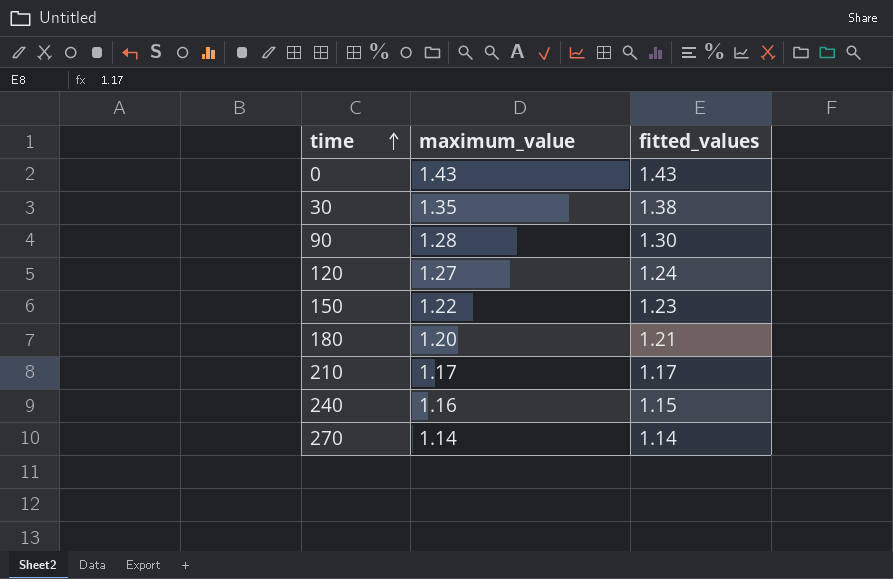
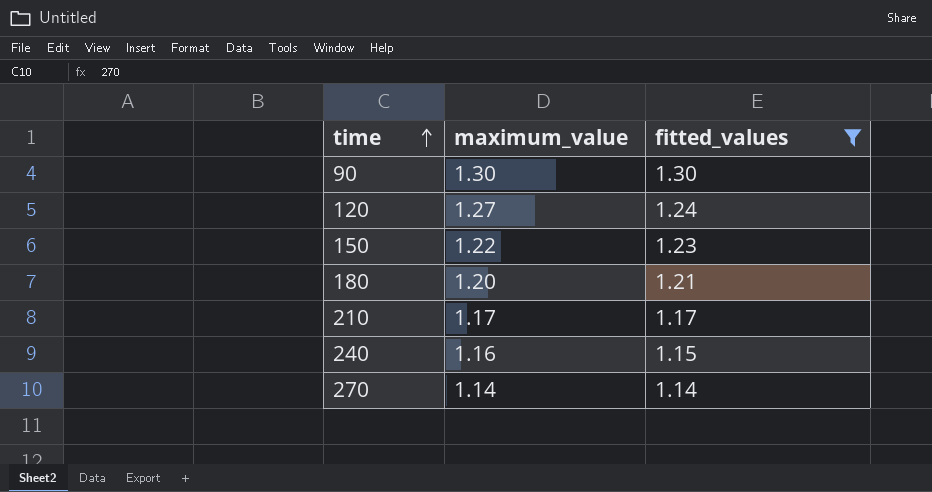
filter: none -> fitted_values <= 1.30
90 | maximum_value: 1.28 -> 1.30

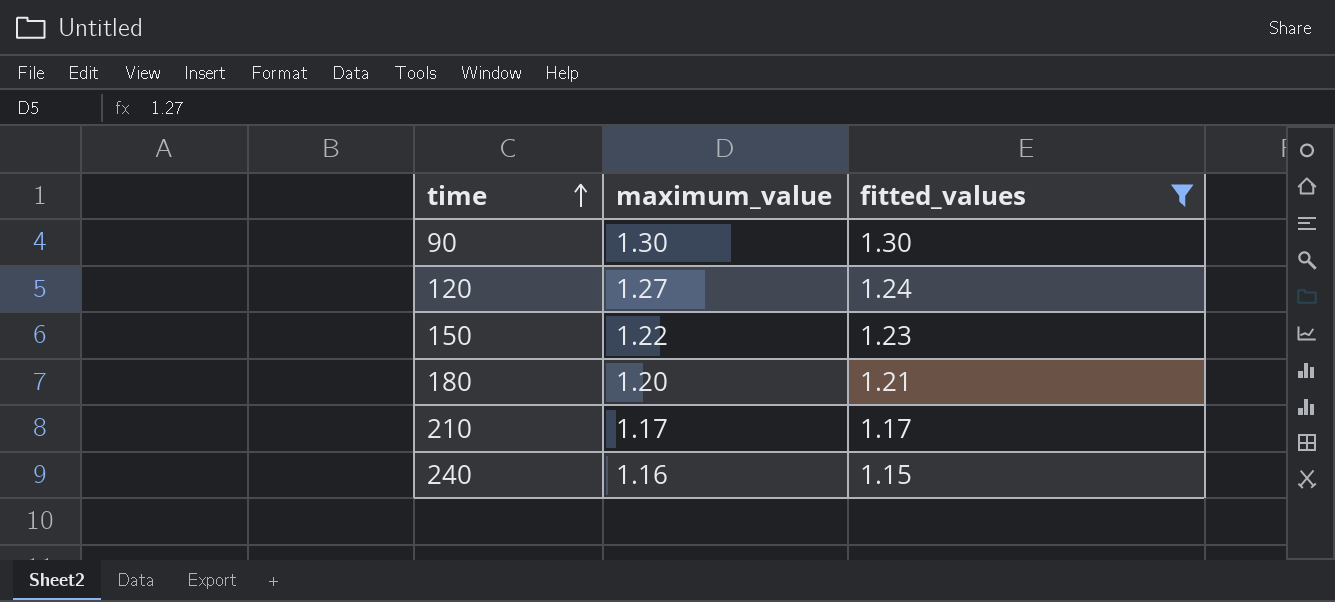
row 270: 1.14 | 1.14 -> none

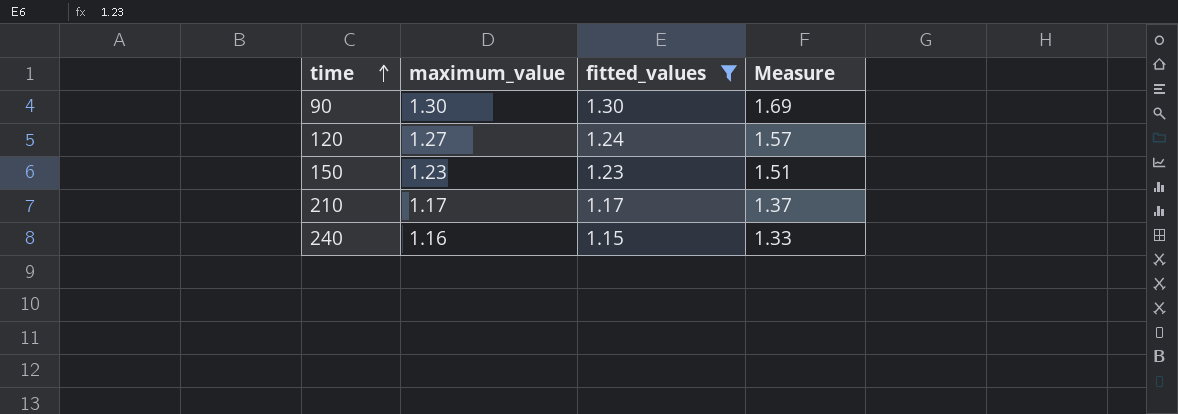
column Measure | formula: none -> [maximum_value] * [fitted_values]
row 180: 1.20 | 1.21 -> none
150 | maximum_value: 1.22 -> 1.23

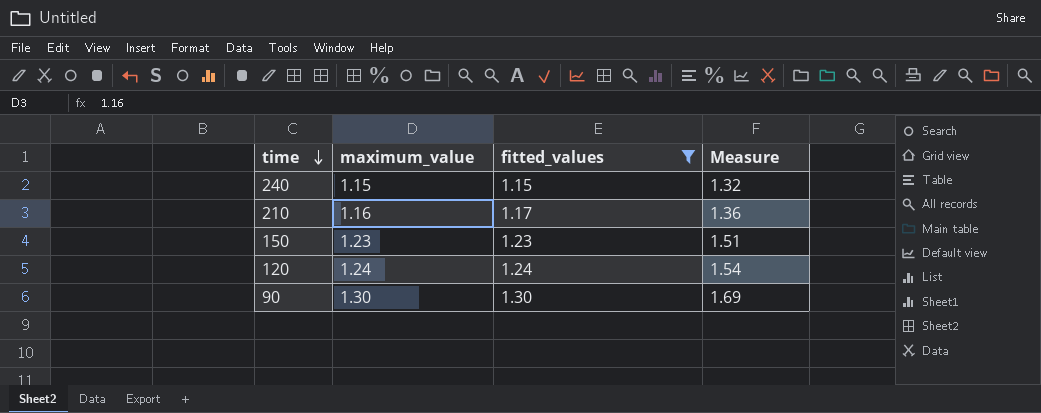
row order: time ascending -> time descending
240 | maximum_value: 1.16 -> 1.15
240 | Measure: 1.33 -> 1.32
210 | maximum_value: 1.17 -> 1.16
210 | Measure: 1.37 -> 1.36
120 | maximum_value: 1.27 -> 1.24
120 | Measure: 1.57 -> 1.54

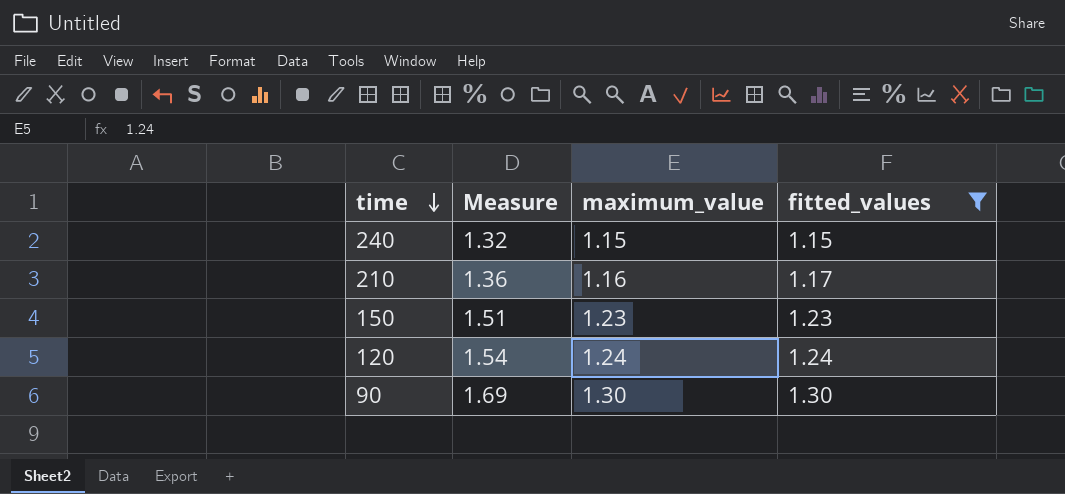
column Measure | position: 4 -> 2

